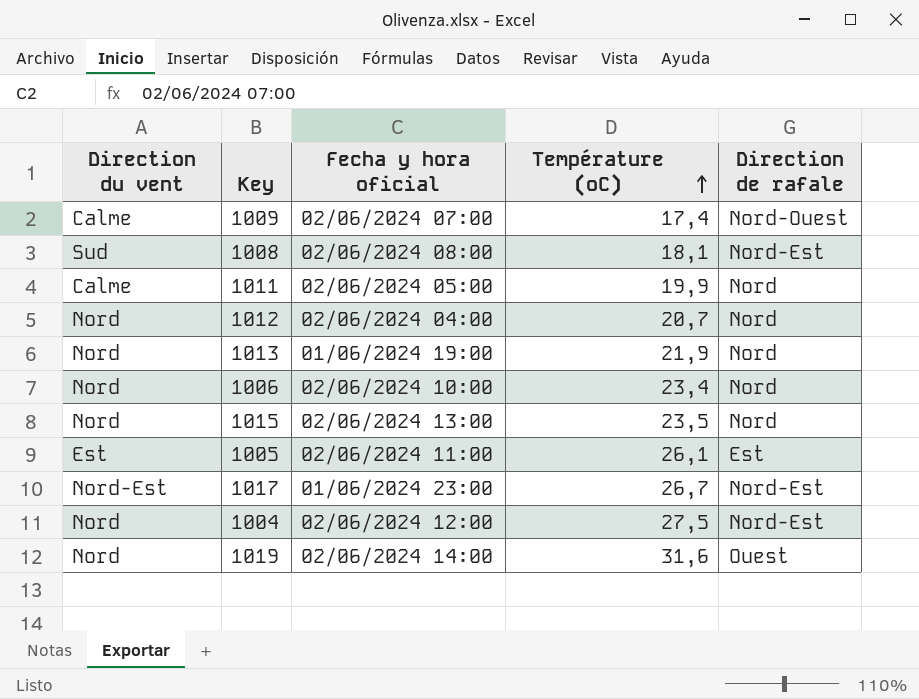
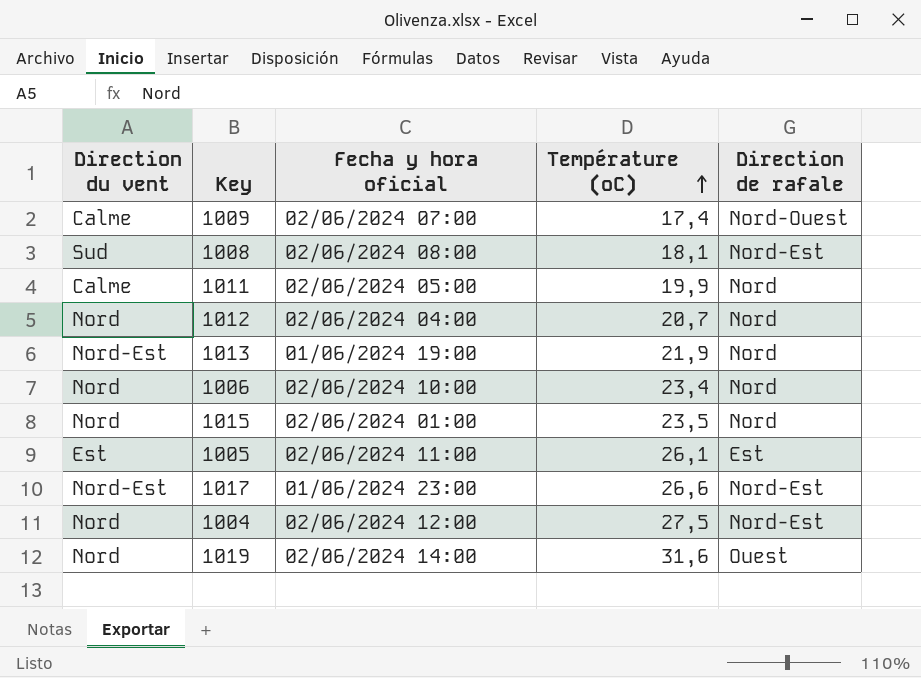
1013 | Direction du vent: Nord -> Nord-Est
1015 | Fecha y hora oficial: 02/06/2024 13:00 -> 02/06/2024 01:00
1017 | Température (ºC): 26,7 -> 26,6

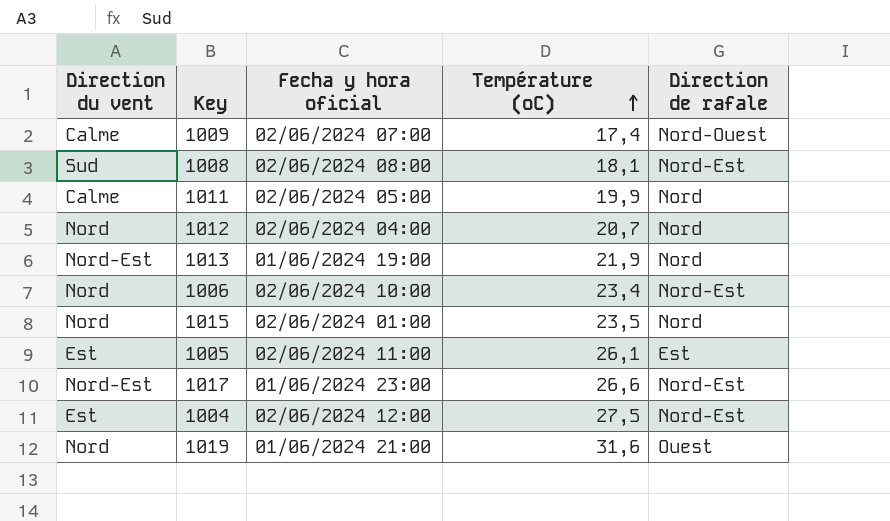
1006 | Direction de rafale: Nord -> Nord-Est
1004 | Direction du vent: Nord -> Est
1019 | Fecha y hora oficial: 02/06/2024 14:00 -> 01/06/2024 21:00

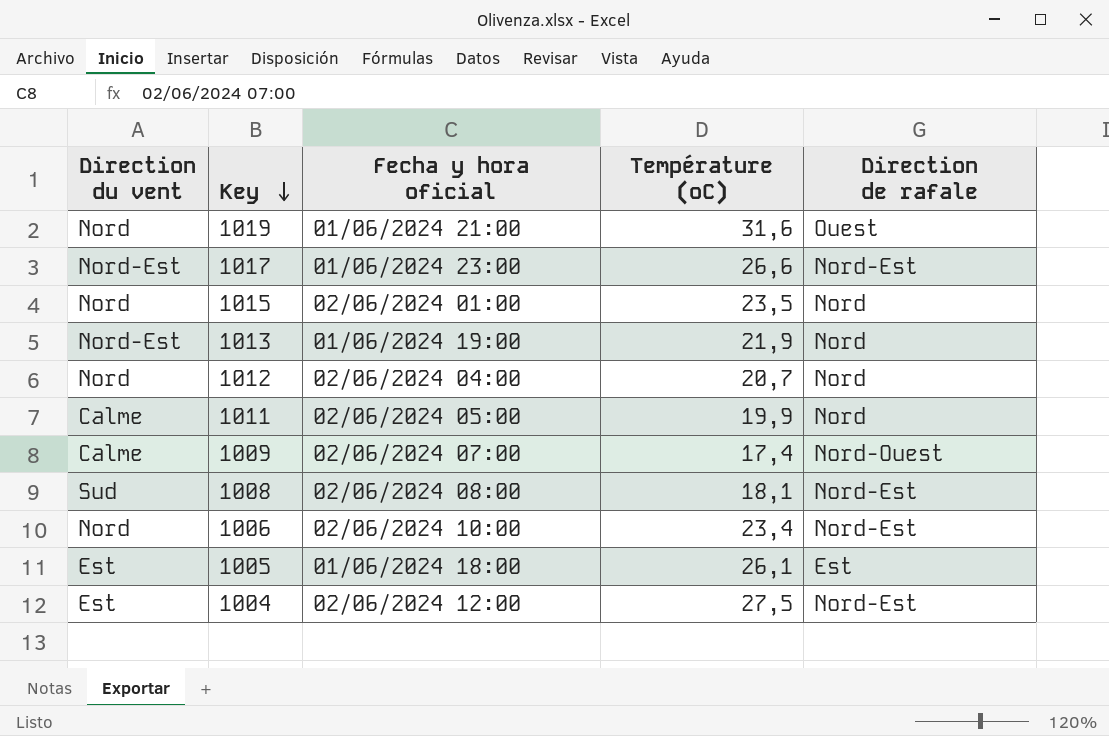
row order: Température (ºC) ascending -> Key descending
1005 | Fecha y hora oficial: 02/06/2024 11:00 -> 01/06/2024 18:00

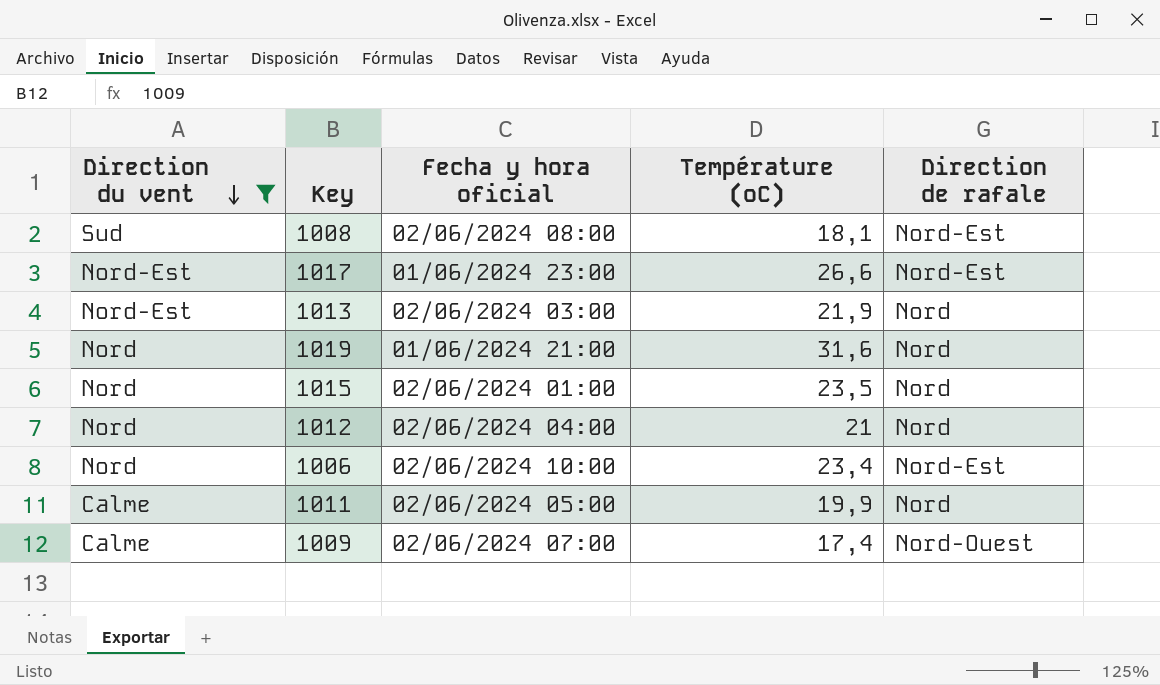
filter: none -> Direction du vent != Est
row order: Key descending -> Direction du vent descending
1013 | Fecha y hora oficial: 01/06/2024 19:00 -> 02/06/2024 03:00
1019 | Direction de rafale: Ouest -> Nord
1012 | Température (ºC): 20,7 -> 21

